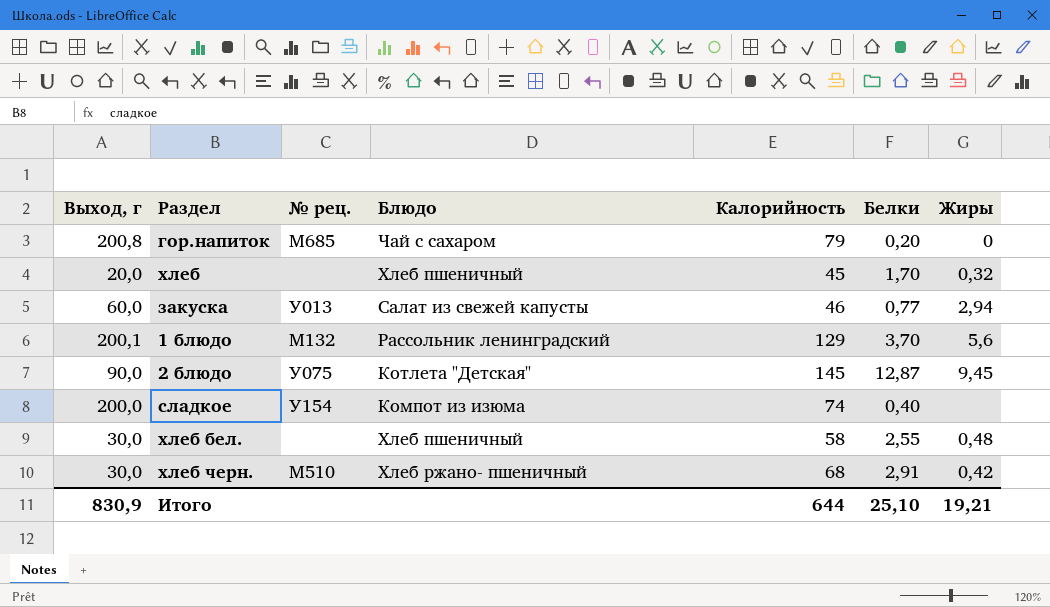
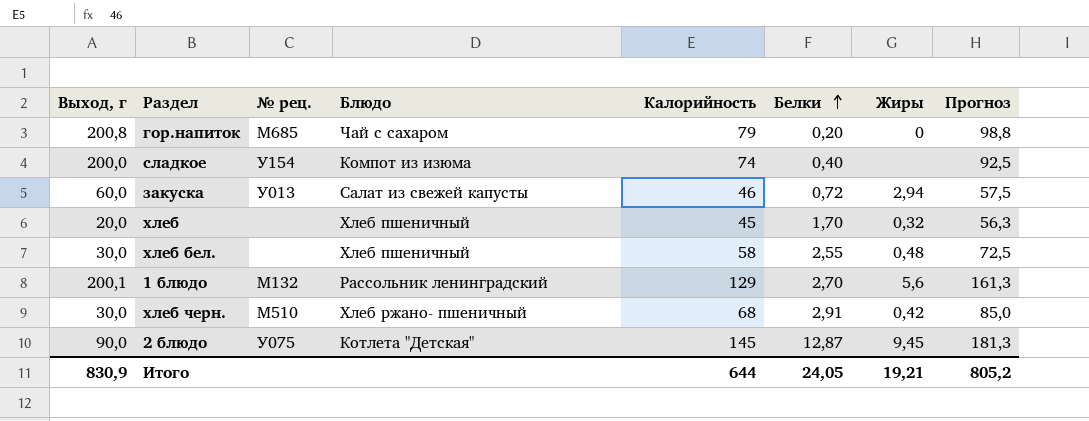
row order: none -> Белки ascending
column Прогноз | formula: none -> [Калорийность] * 1,25
закуска | Белки: 0,77 -> 0,72
1 блюдо | Белки: 3,70 -> 2,70
Итого | Белки: 25,10 -> 24,05

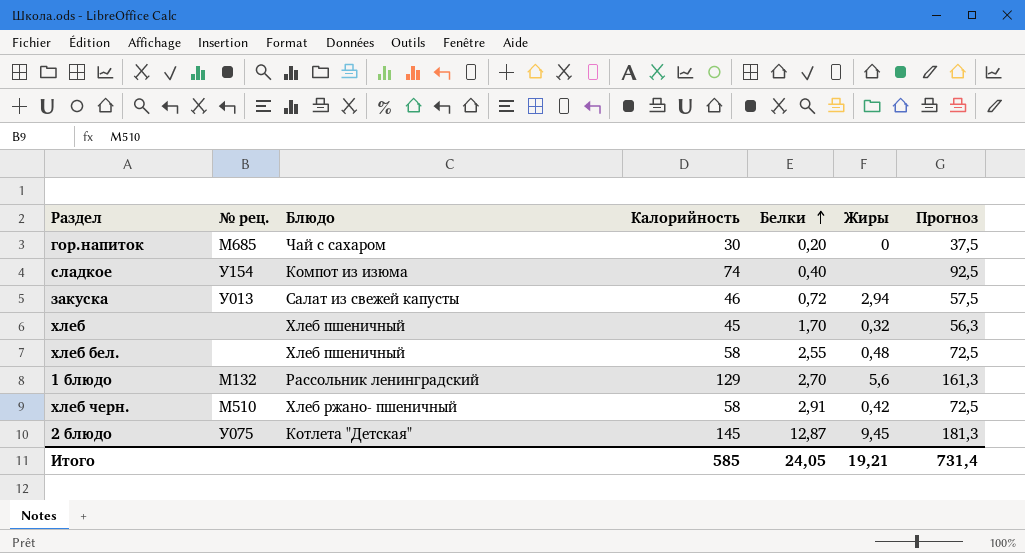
column Выход, г | position: 1 -> none
гор.напиток | Калорийность: 79 -> 30
гор.напиток | Прогноз: 98,8 -> 37,5
хлеб черн. | Калорийность: 68 -> 58
хлеб черн. | Прогноз: 85,0 -> 72,5
Итого | Калорийность: 644 -> 585
Итого | Прогноз: 805,2 -> 731,4

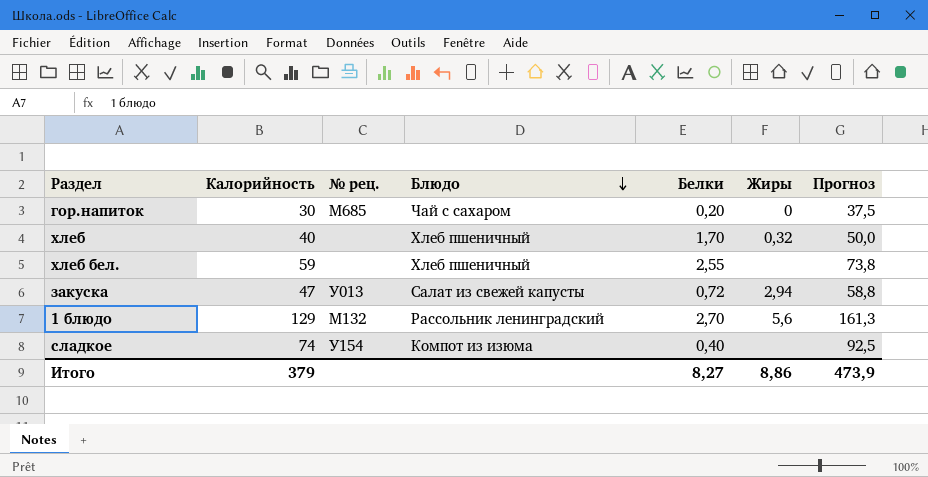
row order: Белки ascending -> Блюдо descending
column Калорийность | position: 4 -> 2
row хлеб черн.: М510 | Хлеб ржано- пшеничный | 58 | 2,91 | 0,42 | 72,5 -> none
row 2 блюдо: У075 | Котлета "Детская" | 145 | 12,87 | 9,45 | 181,3 -> none
хлеб | Калорийность: 45 -> 40
хлеб | Прогноз: 56,3 -> 50,0
хлеб бел. | Калорийность: 58 -> 59
хлеб бел. | Жиры: 0,48 -> none
хлеб бел. | Прогноз: 72,5 -> 73,8
закуска | Калорийность: 46 -> 47
закуска | Прогноз: 57,5 -> 58,8
Итого | Калорийность: 585 -> 379
Итого | Белки: 24,05 -> 8,27
Итого | Жиры: 19,21 -> 8,86
Итого | Прогноз: 731,4 -> 473,9

